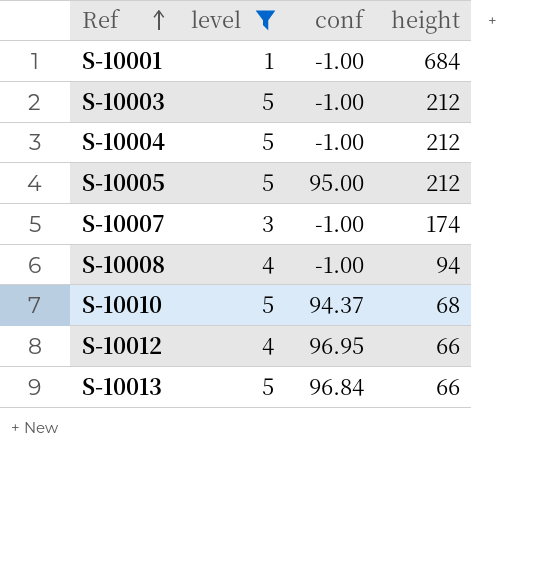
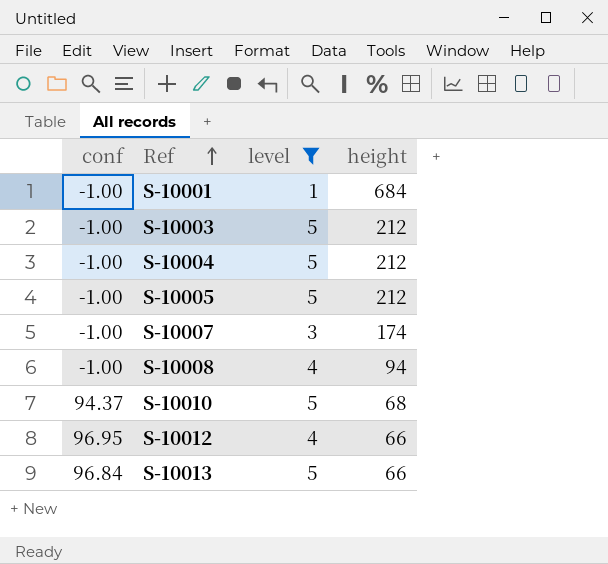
column conf | position: 3 -> 1
S-10005 | conf: 95.00 -> -1.00

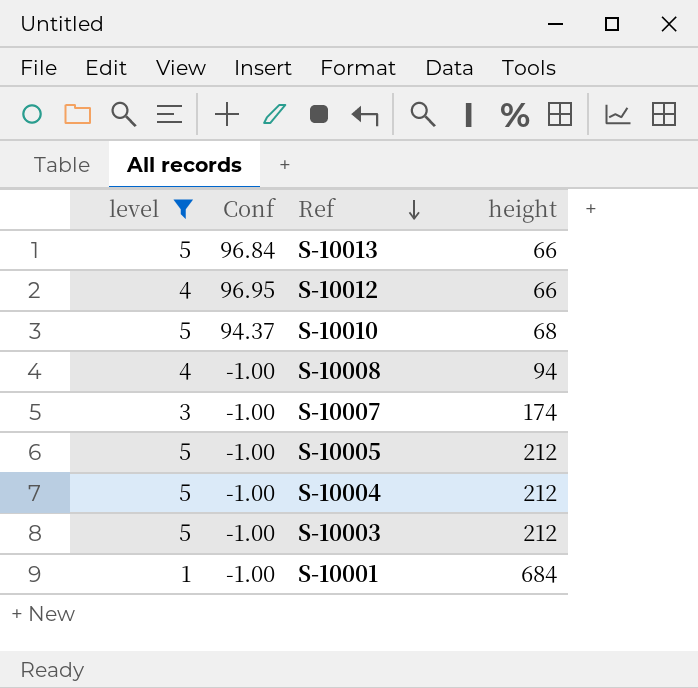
row order: Ref ascending -> Ref descending
column level | position: 3 -> 1
column name: conf -> Conf

